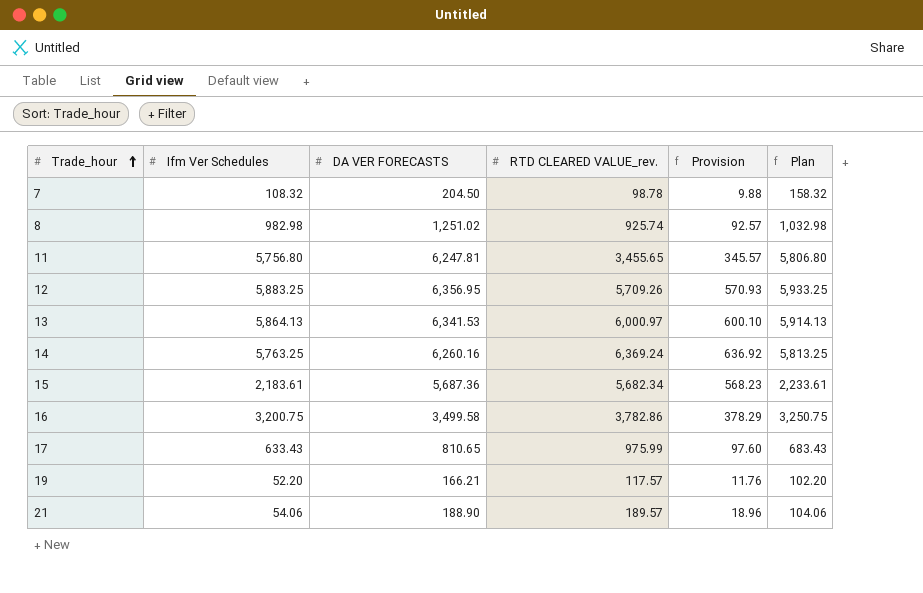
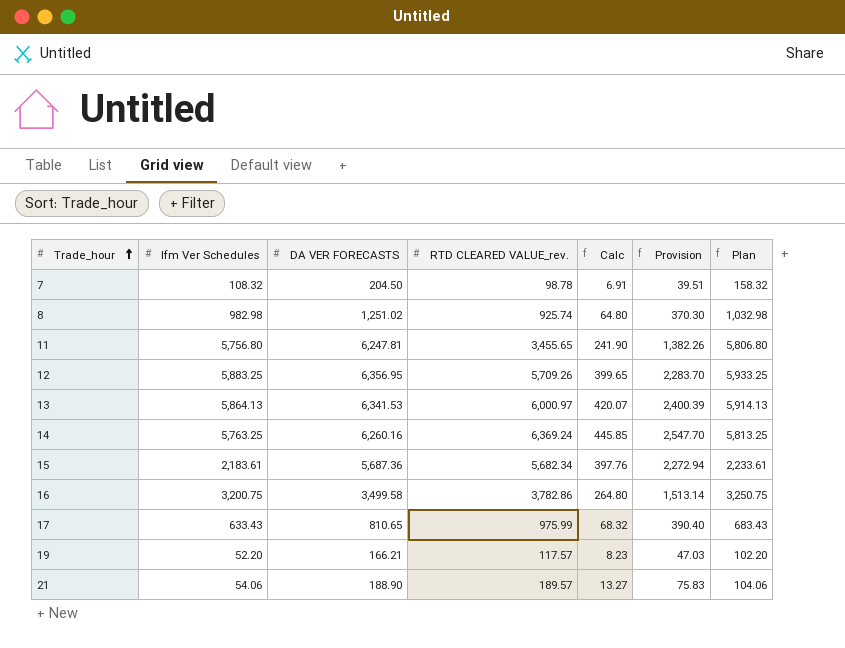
column Calc | formula: none -> [RTD CLEARED VALUE_rev.] * 0.07
column Provision | formula: [RTD CLEARED VALUE_rev.] * 0.1 -> [RTD CLEARED VALUE_rev.] * 0.4

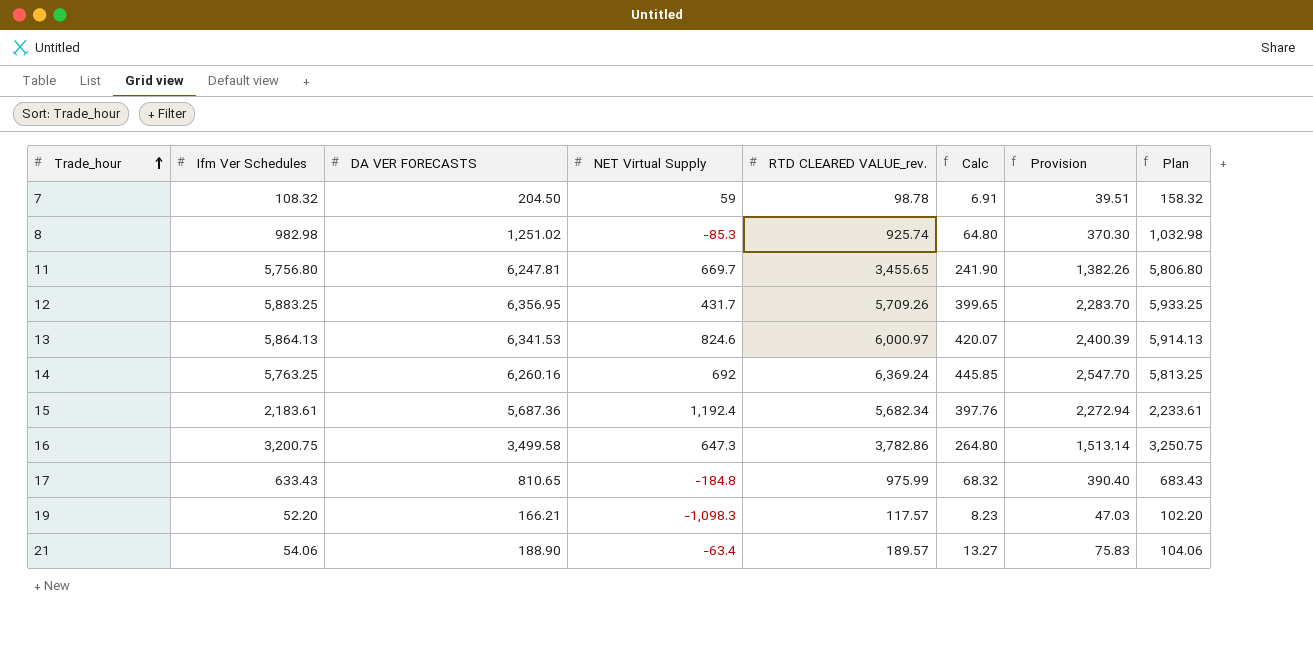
column NET Virtual Supply | position: none -> 4

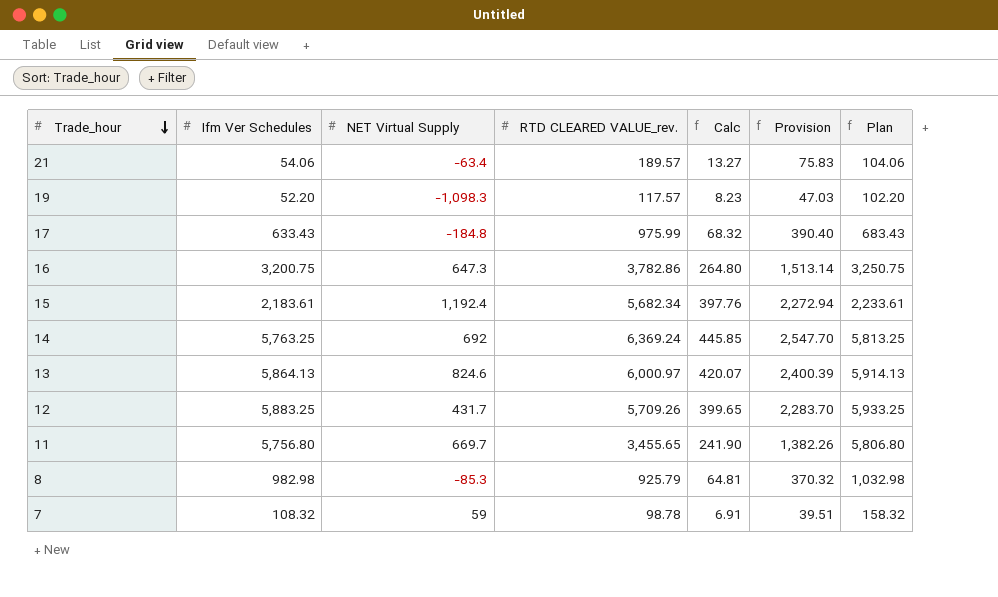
row order: Trade_hour ascending -> Trade_hour descending
column DA VER FORECASTS | position: 3 -> none
8 | RTD CLEARED VALUE_rev.: 925.74 -> 925.79
8 | Calc: 64.80 -> 64.81
8 | Provision: 370.30 -> 370.32

